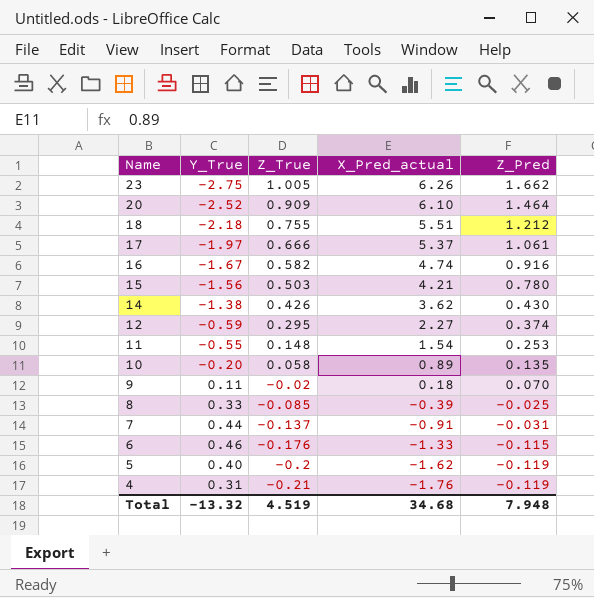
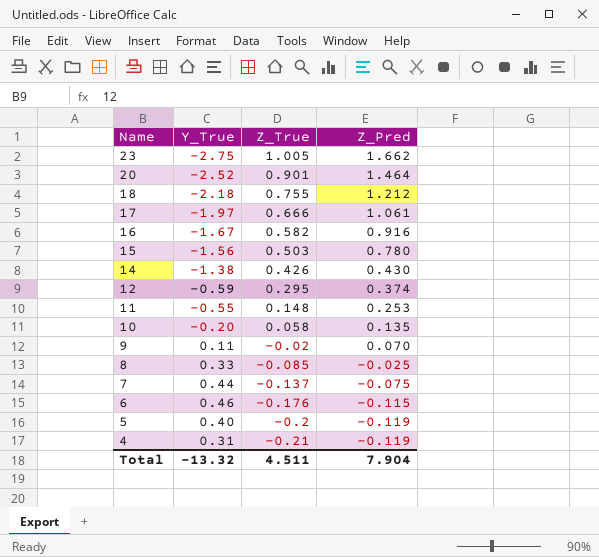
column X_Pred_actual | position: 4 -> none
20 | Z_True: 0.909 -> 0.901
7 | Z_Pred: -0.031 -> -0.075
Total | Z_True: 4.519 -> 4.511
Total | Z_Pred: 7.948 -> 7.904

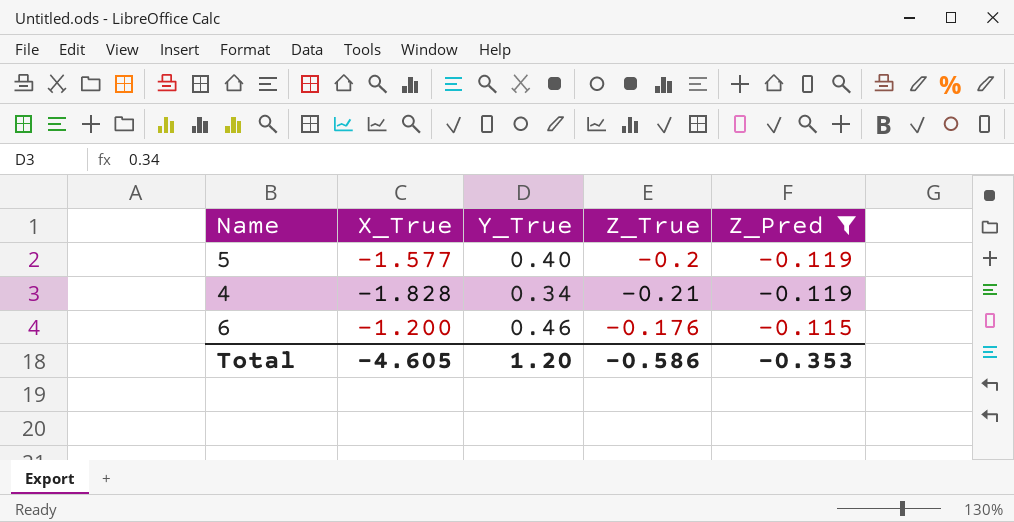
filter: none -> Z_Pred <= -0.115
row order: Name descending -> Z_Pred ascending
column X_True | position: none -> 2
4 | Y_True: 0.31 -> 0.34
Total | Y_True: -13.32 -> 1.20
Total | Z_True: 4.511 -> -0.586
Total | Z_Pred: 7.904 -> -0.353

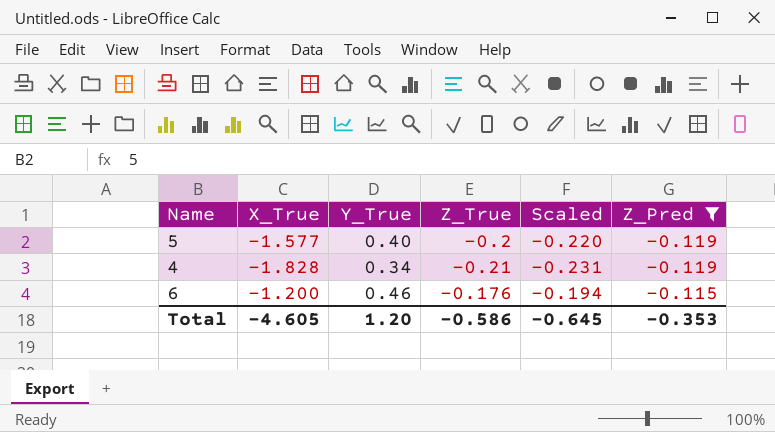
column Scaled | formula: none -> [Z_True] * 1.1

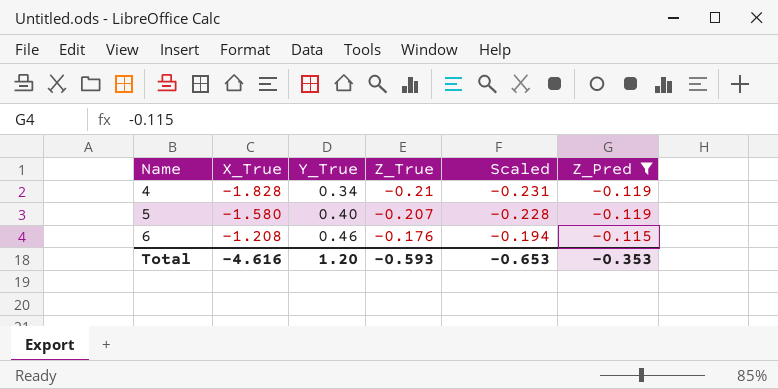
row order: Z_Pred ascending -> Name ascending
5 | X_True: -1.577 -> -1.580
5 | Z_True: -0.2 -> -0.207
5 | Scaled: -0.220 -> -0.228
6 | X_True: -1.200 -> -1.208
Total | X_True: -4.605 -> -4.616
Total | Z_True: -0.586 -> -0.593
Total | Scaled: -0.645 -> -0.653

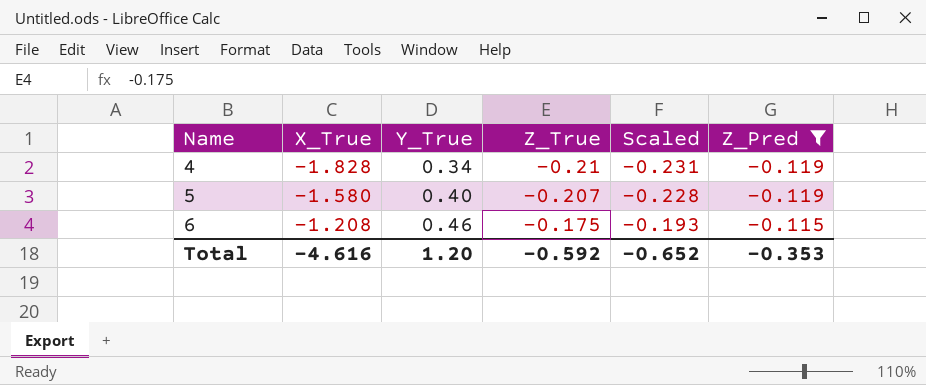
6 | Z_True: -0.176 -> -0.175
6 | Scaled: -0.194 -> -0.193
Total | Z_True: -0.593 -> -0.592
Total | Scaled: -0.653 -> -0.652

